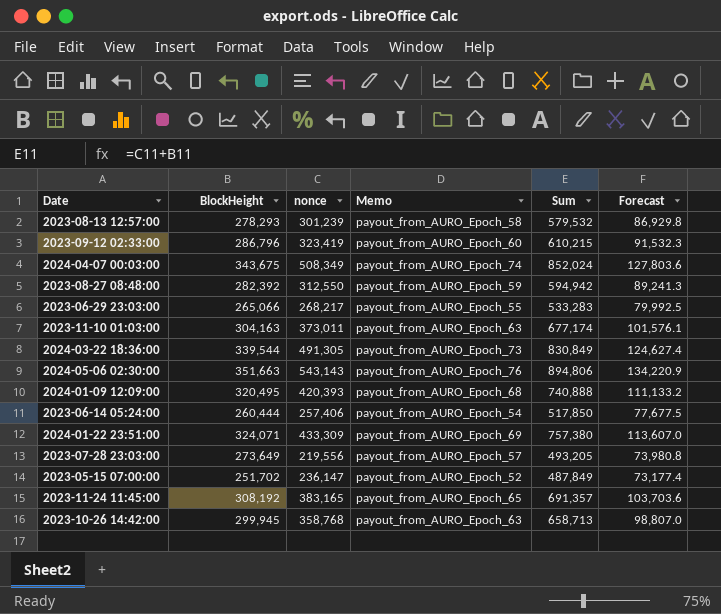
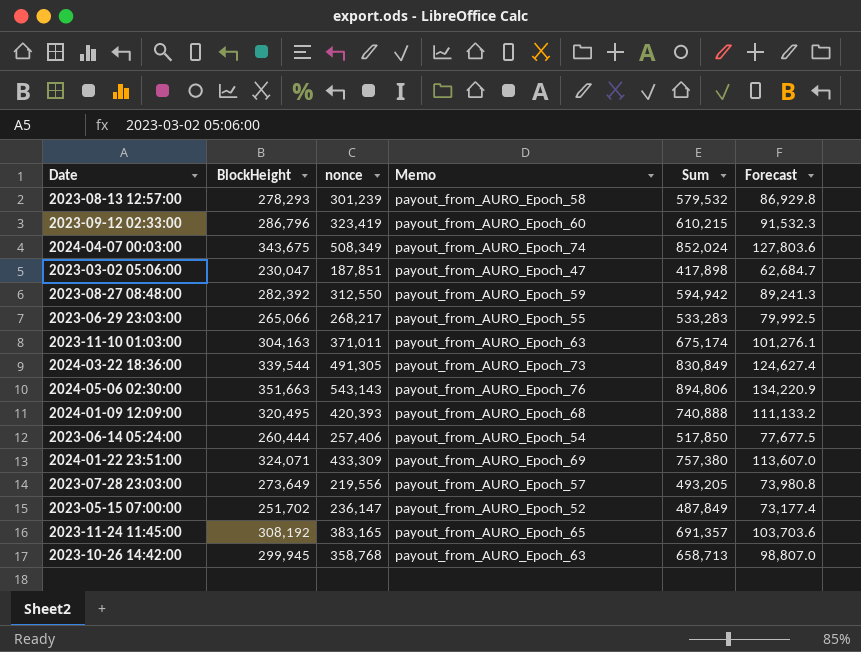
row 2023-03-02 05:06:00: none -> 230,047 | 187,851 | payout_from_AURO_Epoch_47 | 417,898 | 62,684.7
2023-11-10 01:03:00 | nonce: 373,011 -> 371,011
2023-11-10 01:03:00 | Sum: 677,174 -> 675,174
2023-11-10 01:03:00 | Forecast: 101,576.1 -> 101,276.1

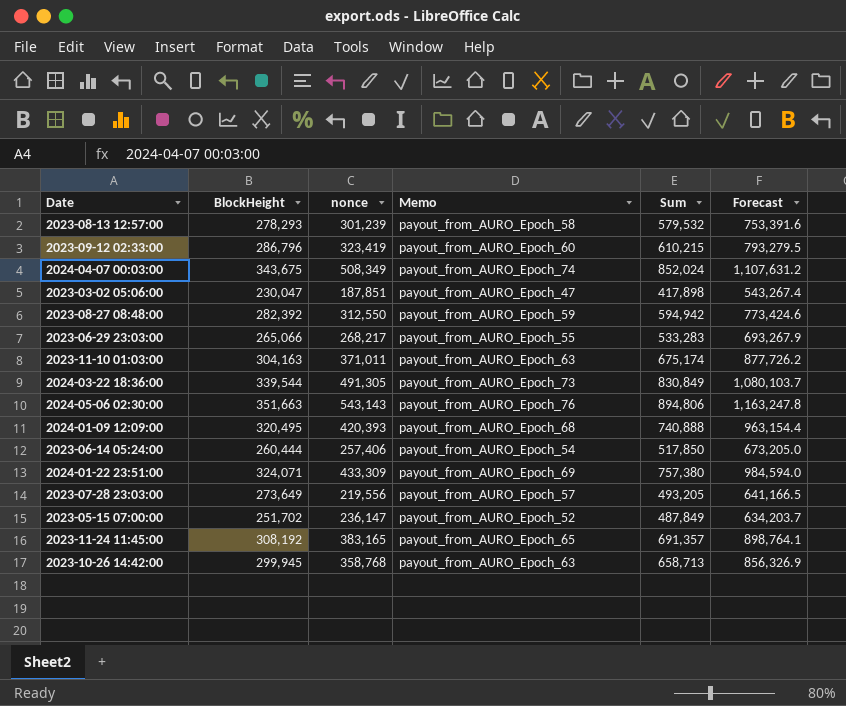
column Forecast | formula: [Sum] * 0.15 -> [Sum] * 1.3

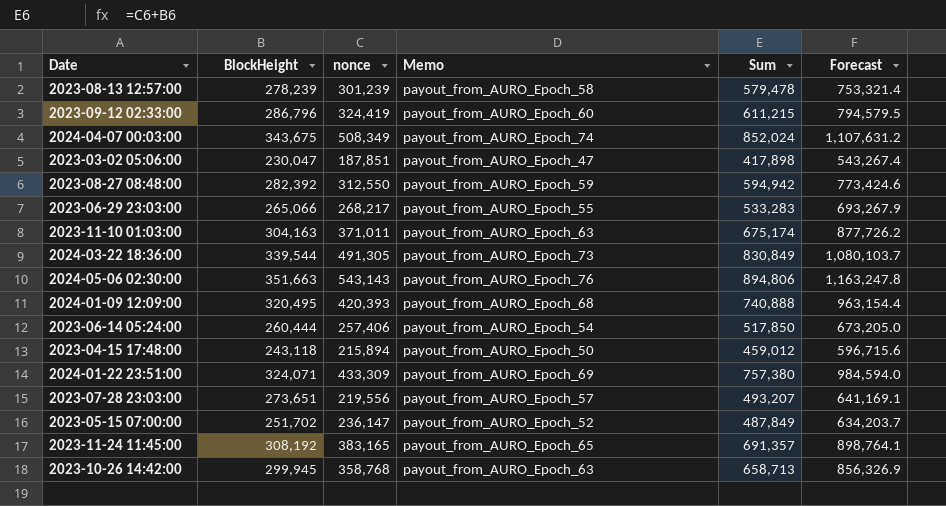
2023-08-13 12:57:00 | BlockHeight: 278,293 -> 278,239
2023-08-13 12:57:00 | Sum: 579,532 -> 579,478
2023-08-13 12:57:00 | Forecast: 753,391.6 -> 753,321.4
2023-09-12 02:33:00 | nonce: 323,419 -> 324,419
2023-09-12 02:33:00 | Sum: 610,215 -> 611,215
2023-09-12 02:33:00 | Forecast: 793,279.5 -> 794,579.5
row 2023-04-15 17:48:00: none -> 243,118 | 215,894 | payout_from_AURO_Epoch_50 | 459,012 | 596,715.6
2023-07-28 23:03:00 | BlockHeight: 273,649 -> 273,651
2023-07-28 23:03:00 | Sum: 493,205 -> 493,207
2023-07-28 23:03:00 | Forecast: 641,166.5 -> 641,169.1

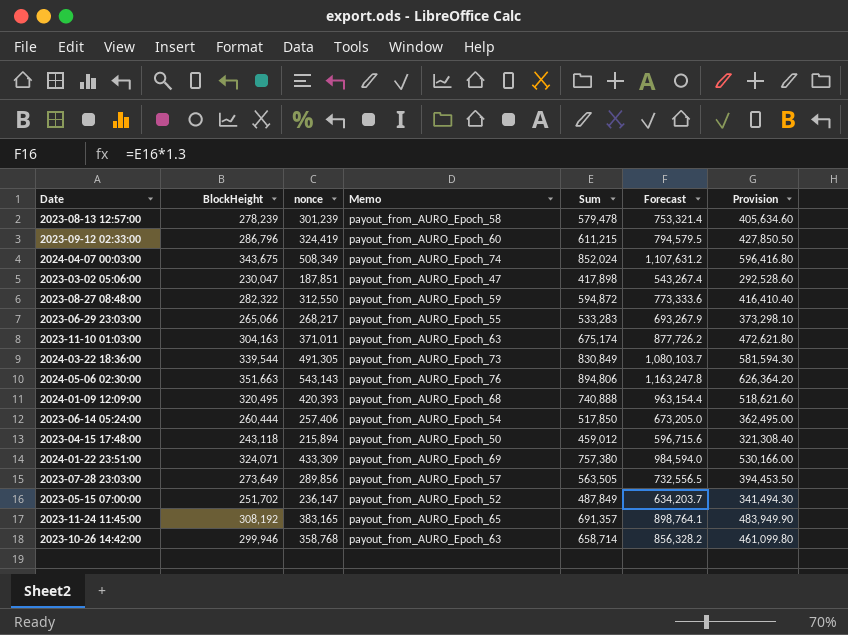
column Provision | formula: none -> [Sum] * 0.7
2023-08-27 08:48:00 | BlockHeight: 282,392 -> 282,322
2023-08-27 08:48:00 | Sum: 594,942 -> 594,872
2023-08-27 08:48:00 | Forecast: 773,424.6 -> 773,333.6
2023-07-28 23:03:00 | BlockHeight: 273,651 -> 273,649
2023-07-28 23:03:00 | nonce: 219,556 -> 289,856
2023-07-28 23:03:00 | Sum: 493,207 -> 563,505
2023-07-28 23:03:00 | Forecast: 641,169.1 -> 732,556.5
2023-10-26 14:42:00 | BlockHeight: 299,945 -> 299,946
2023-10-26 14:42:00 | Sum: 658,713 -> 658,714
2023-10-26 14:42:00 | Forecast: 856,326.9 -> 856,328.2

